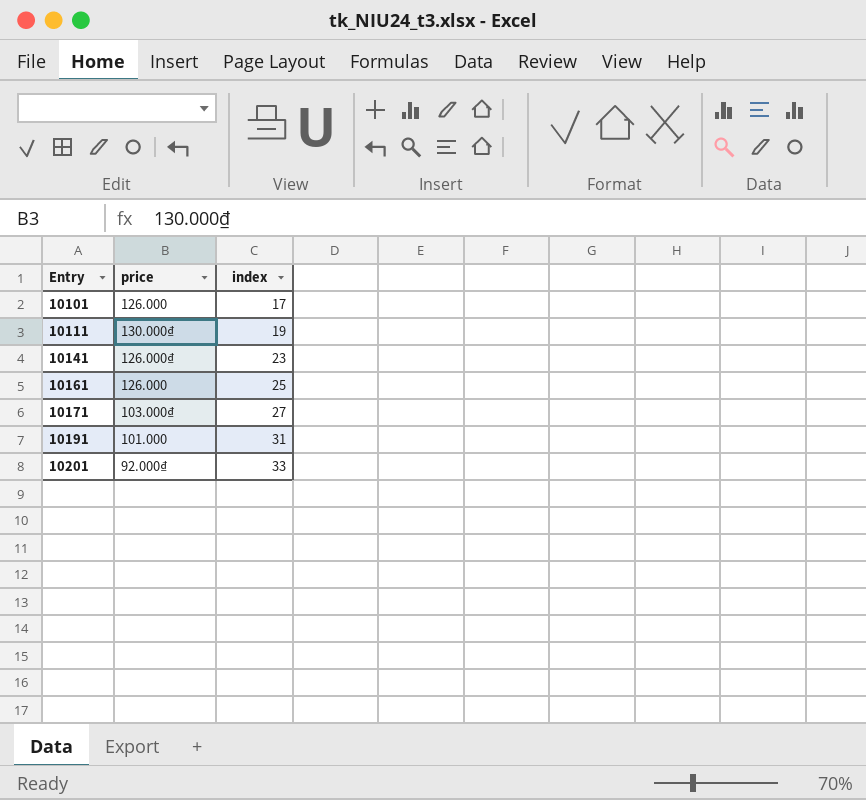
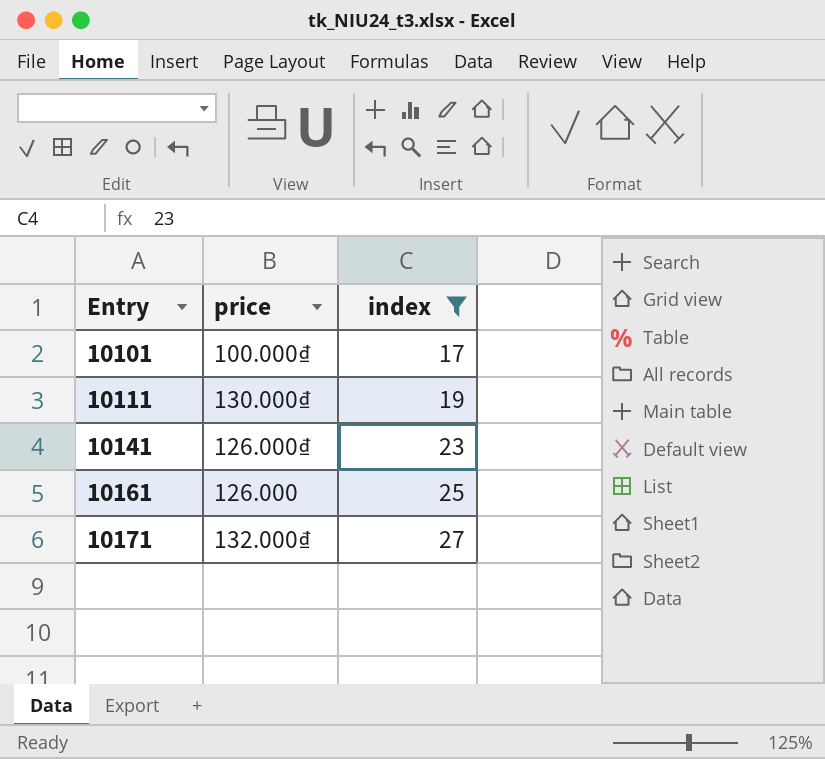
filter: none -> index <= 27
10101 | price: 126.000 -> 100.000₫
10171 | price: 103.000₫ -> 132.000₫

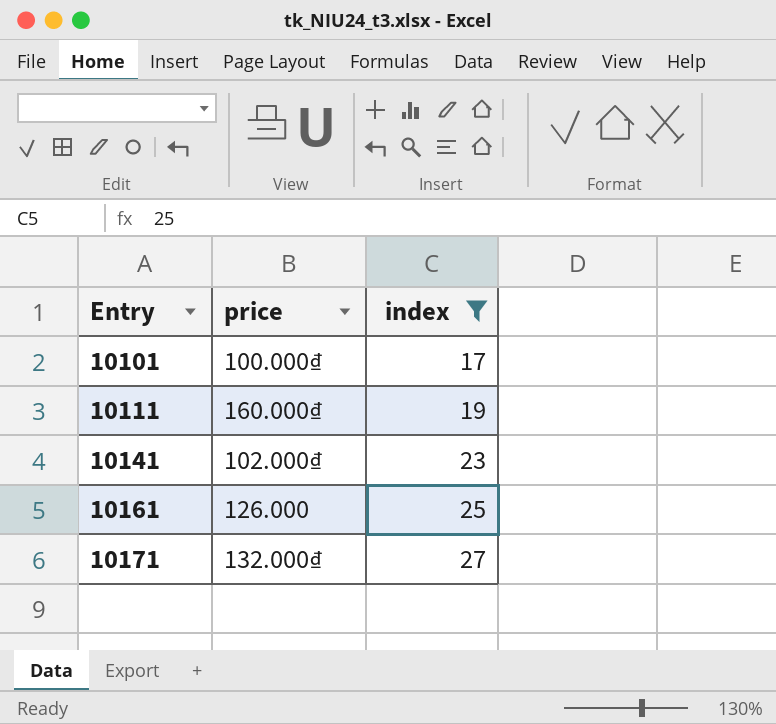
10111 | price: 130.000₫ -> 160.000₫
10141 | price: 126.000₫ -> 102.000₫

